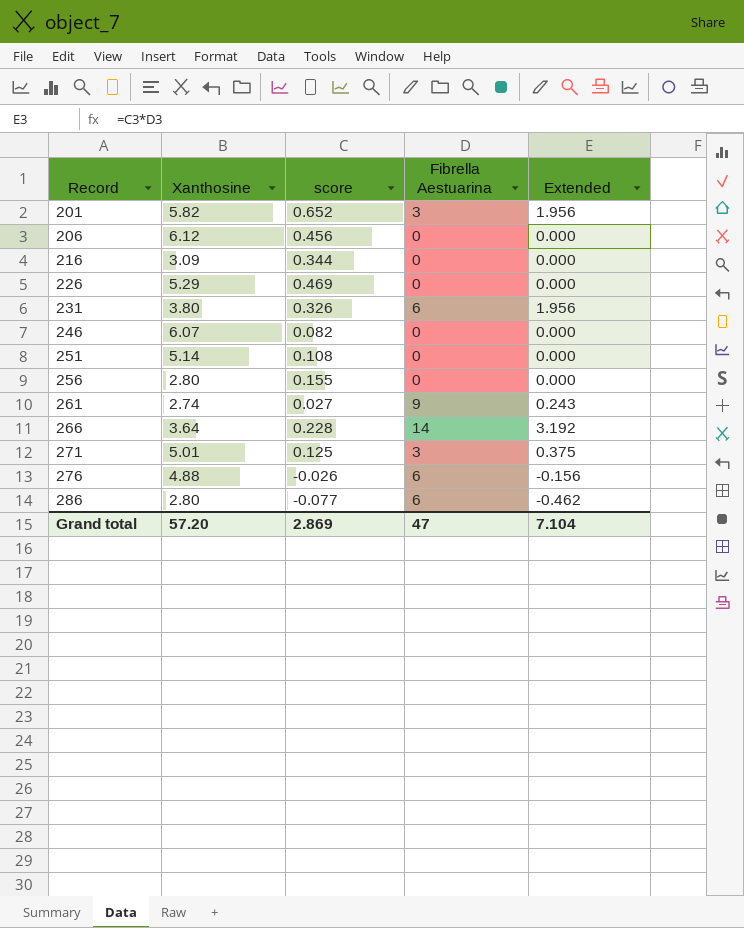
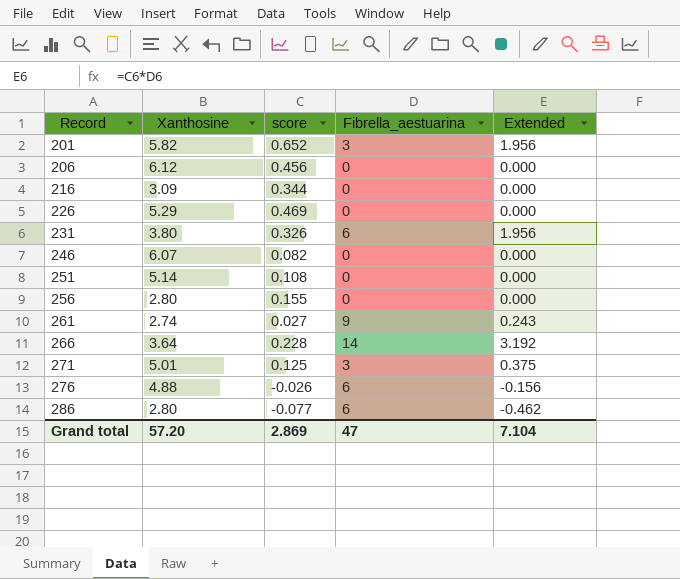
column name: Fibrella Aestuarina -> Fibrella_aestuarina

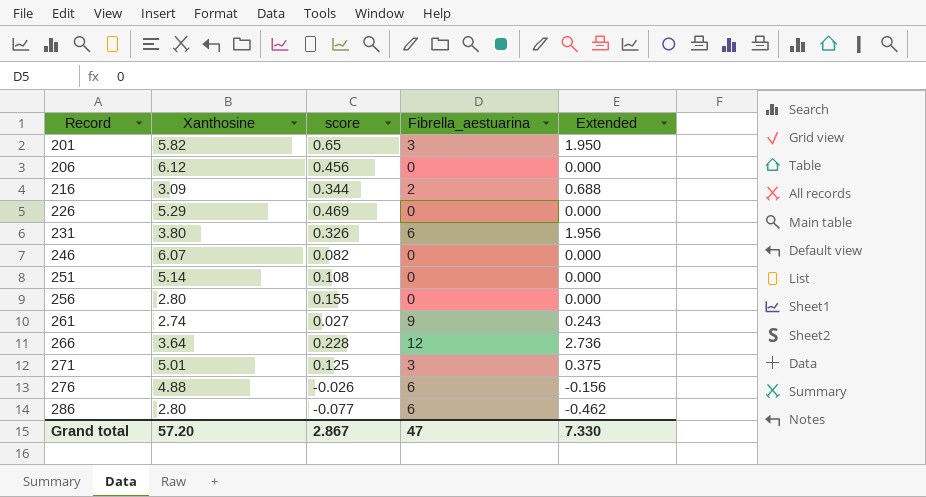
201 | score: 0.652 -> 0.65
201 | Extended: 1.956 -> 1.950
216 | Fibrella_aestuarina: 0 -> 2
216 | Extended: 0.000 -> 0.688
266 | Fibrella_aestuarina: 14 -> 12
266 | Extended: 3.192 -> 2.736
Grand total | score: 2.869 -> 2.867
Grand total | Extended: 7.104 -> 7.330

